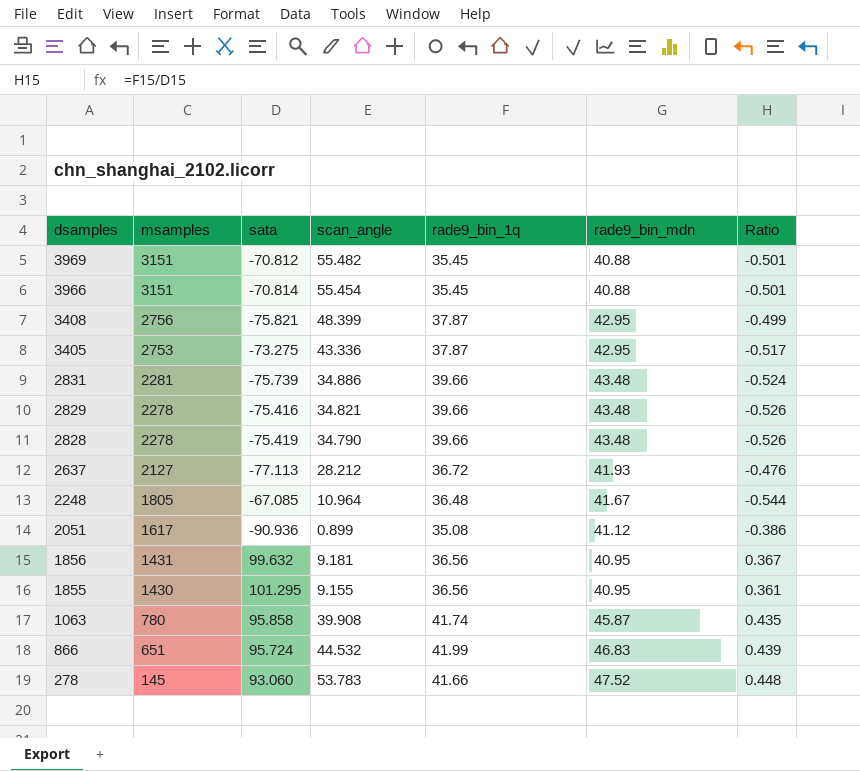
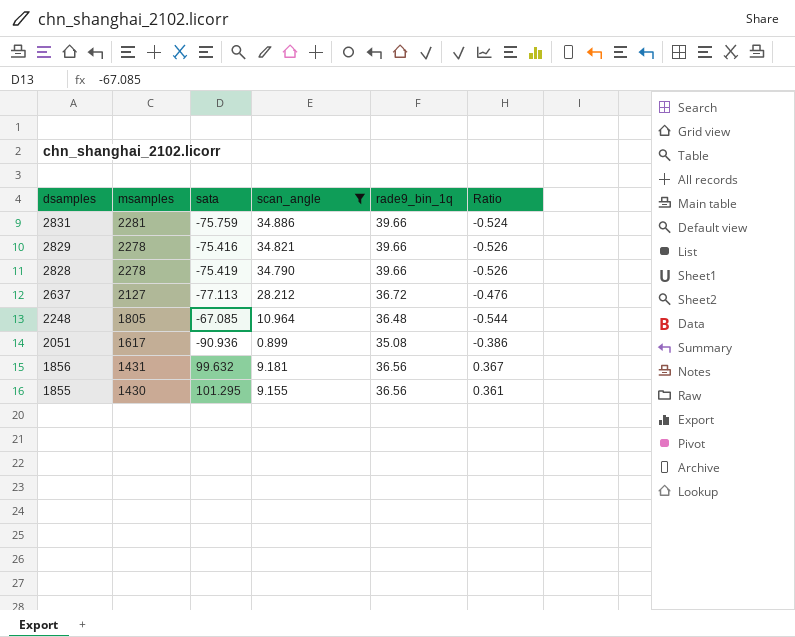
filter: none -> scan_angle <= 34.886
column rade9_bin_mdn | position: 6 -> none
2831 | sata: -75.739 -> -75.759

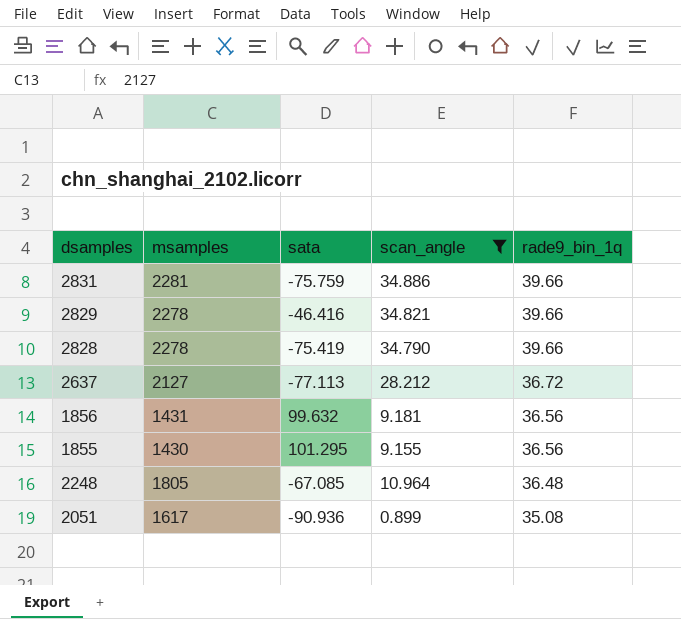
row order: dsamples descending -> rade9_bin_1q descending
column Ratio | formula: [rade9_bin_1q] / [sata] -> none
2829 | sata: -75.416 -> -46.416

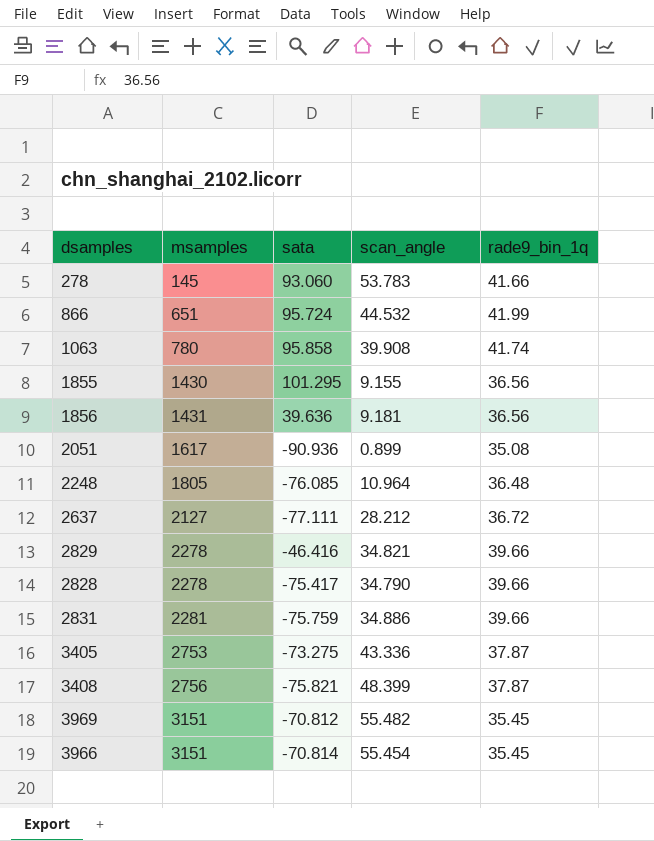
filter: scan_angle <= 34.886 -> none
row order: rade9_bin_1q descending -> msamples ascending
1856 | sata: 99.632 -> 39.636
2248 | sata: -67.085 -> -76.085
2637 | sata: -77.113 -> -77.111
2828 | sata: -75.419 -> -75.417

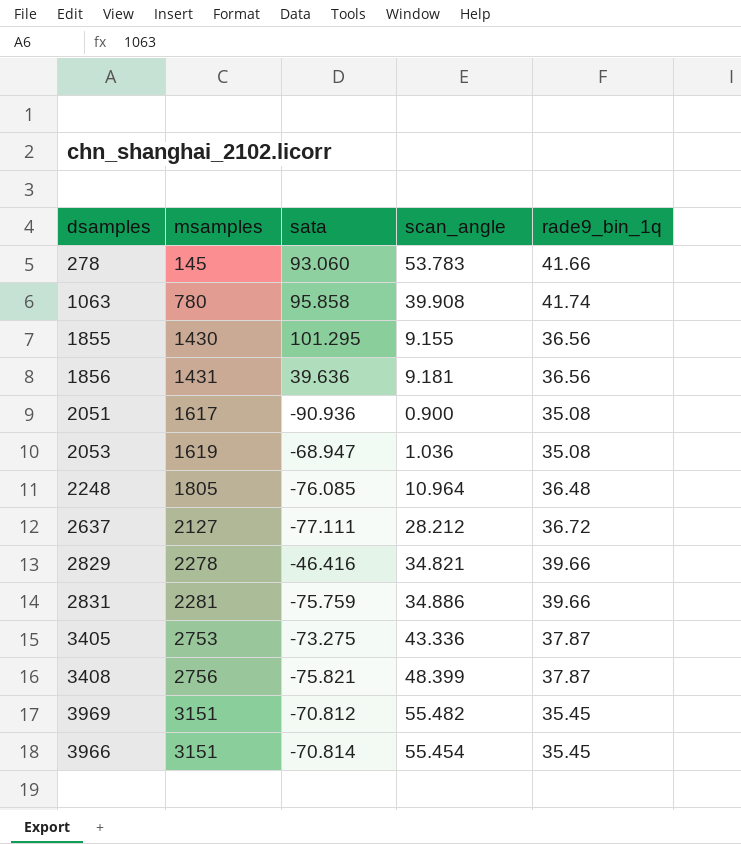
row 866: 651 | 95.724 | 44.532 | 41.99 -> none
row 2828: 2278 | -75.417 | 34.790 | 39.66 -> none
2051 | scan_angle: 0.899 -> 0.900
row 2053: none -> 1619 | -68.947 | 1.036 | 35.08

